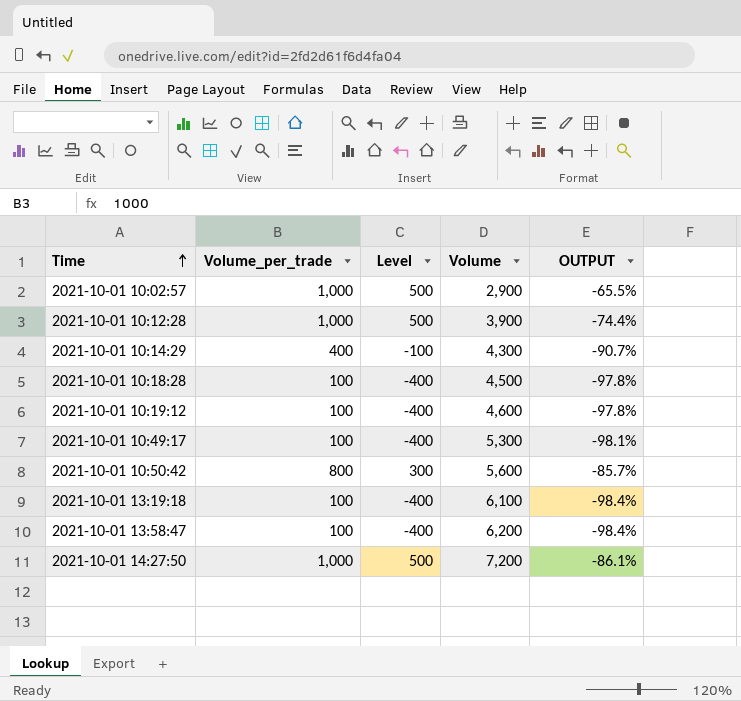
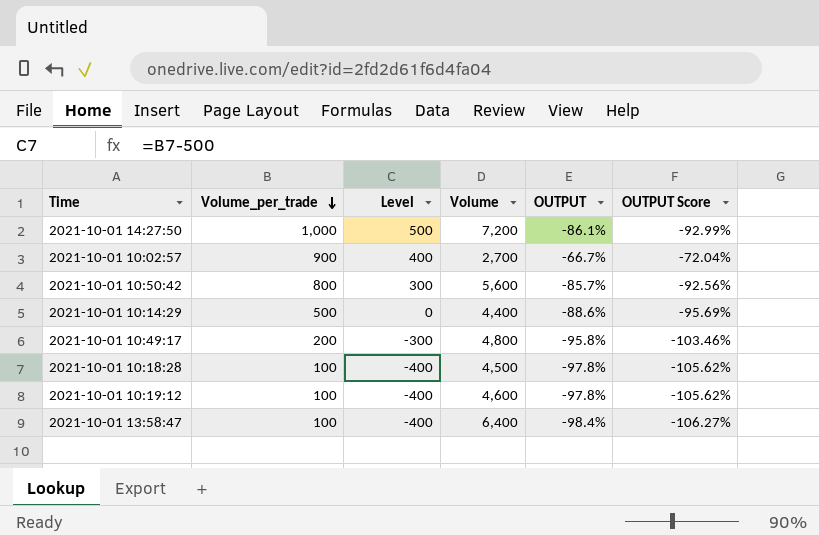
row order: Time ascending -> Volume_per_trade descending
column OUTPUT Score | formula: none -> [OUTPUT] * 1.08
row 2021-10-01 10:12:28: 1,000 | 500 | 3,900 | -74.4% -> none
row 2021-10-01 13:19:18: 100 | -400 | 6,100 | -98.4% -> none
2021-10-01 10:02:57 | Volume_per_trade: 1,000 -> 900
2021-10-01 10:02:57 | Level: 500 -> 400
2021-10-01 10:02:57 | Volume: 2,900 -> 2,700
2021-10-01 10:02:57 | OUTPUT: -65.5% -> -66.7%
2021-10-01 10:14:29 | Volume_per_trade: 400 -> 500
2021-10-01 10:14:29 | Level: -100 -> 0
2021-10-01 10:14:29 | Volume: 4,300 -> 4,400
2021-10-01 10:14:29 | OUTPUT: -90.7% -> -88.6%
2021-10-01 10:49:17 | Volume_per_trade: 100 -> 200
2021-10-01 10:49:17 | Level: -400 -> -300
2021-10-01 10:49:17 | Volume: 5,300 -> 4,800
2021-10-01 10:49:17 | OUTPUT: -98.1% -> -95.8%
2021-10-01 13:58:47 | Volume: 6,200 -> 6,400

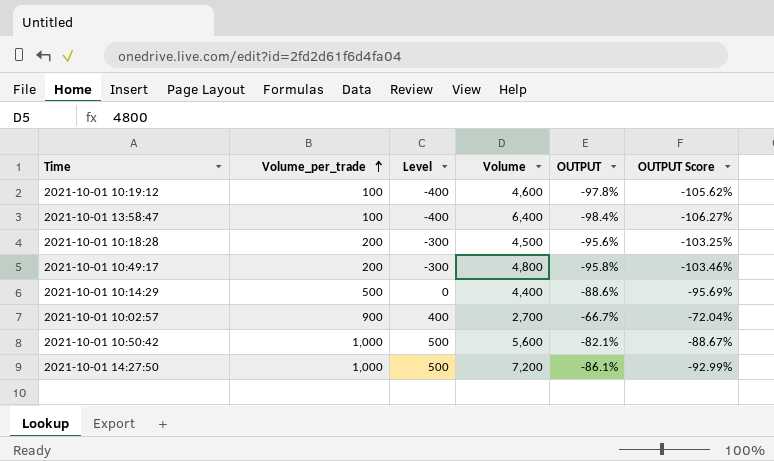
row order: Volume_per_trade descending -> Volume_per_trade ascending
2021-10-01 10:18:28 | Volume_per_trade: 100 -> 200
2021-10-01 10:18:28 | Level: -400 -> -300
2021-10-01 10:18:28 | OUTPUT: -97.8% -> -95.6%
2021-10-01 10:18:28 | OUTPUT Score: -105.62% -> -103.25%
2021-10-01 10:50:42 | Volume_per_trade: 800 -> 1,000
2021-10-01 10:50:42 | Level: 300 -> 500
2021-10-01 10:50:42 | OUTPUT: -85.7% -> -82.1%
2021-10-01 10:50:42 | OUTPUT Score: -92.56% -> -88.67%

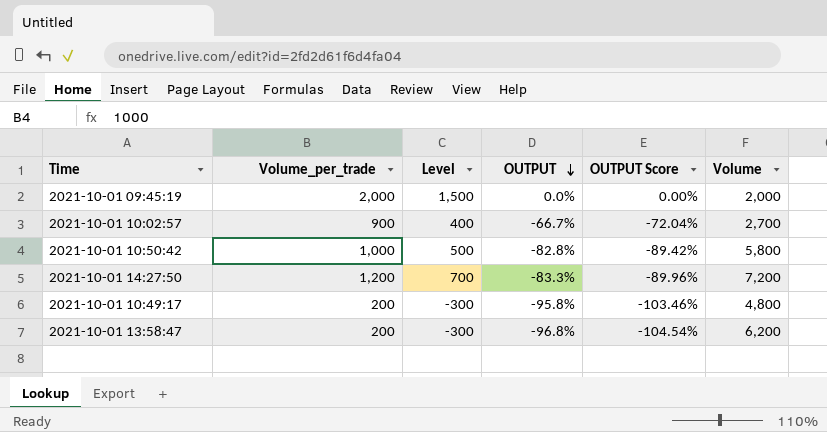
row order: Volume_per_trade ascending -> OUTPUT descending
column Volume | position: 4 -> 6
row 2021-10-01 10:19:12: 100 | -400 | 4,600 | -97.8% | -105.62% -> none
row 2021-10-01 10:18:28: 200 | -300 | 4,500 | -95.6% | -103.25% -> none
row 2021-10-01 10:14:29: 500 | 0 | 4,400 | -88.6% | -95.69% -> none
row 2021-10-01 09:45:19: none -> 2,000 | 1,500 | 0.0% | 0.00% | 2,000
2021-10-01 10:50:42 | OUTPUT: -82.1% -> -82.8%
2021-10-01 10:50:42 | OUTPUT Score: -88.67% -> -89.42%
2021-10-01 10:50:42 | Volume: 5,600 -> 5,800
2021-10-01 14:27:50 | Volume_per_trade: 1,000 -> 1,200
2021-10-01 14:27:50 | Level: 500 -> 700
2021-10-01 14:27:50 | OUTPUT: -86.1% -> -83.3%
2021-10-01 14:27:50 | OUTPUT Score: -92.99% -> -89.96%
2021-10-01 13:58:47 | Volume_per_trade: 100 -> 200
2021-10-01 13:58:47 | Level: -400 -> -300
2021-10-01 13:58:47 | OUTPUT: -98.4% -> -96.8%
2021-10-01 13:58:47 | OUTPUT Score: -106.27% -> -104.54%
2021-10-01 13:58:47 | Volume: 6,400 -> 6,200

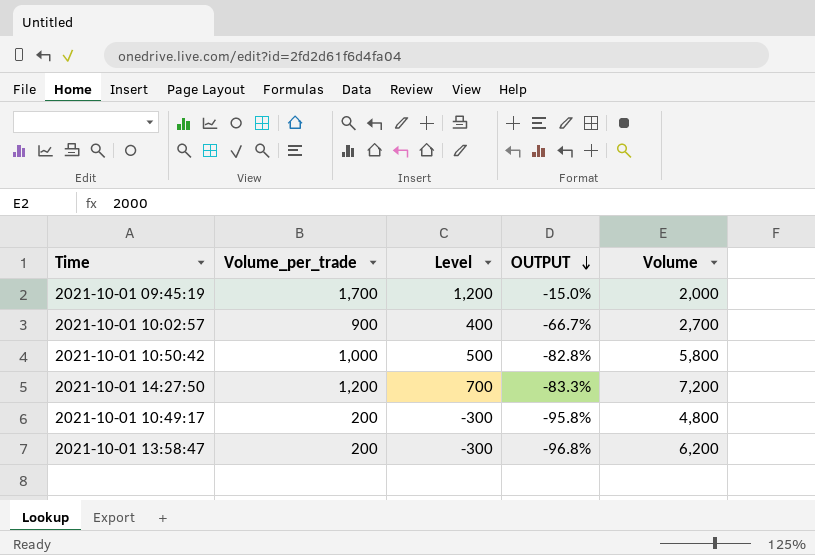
column OUTPUT Score | formula: [OUTPUT] * 1.08 -> none
2021-10-01 09:45:19 | Volume_per_trade: 2,000 -> 1,700
2021-10-01 09:45:19 | Level: 1,500 -> 1,200
2021-10-01 09:45:19 | OUTPUT: 0.0% -> -15.0%

